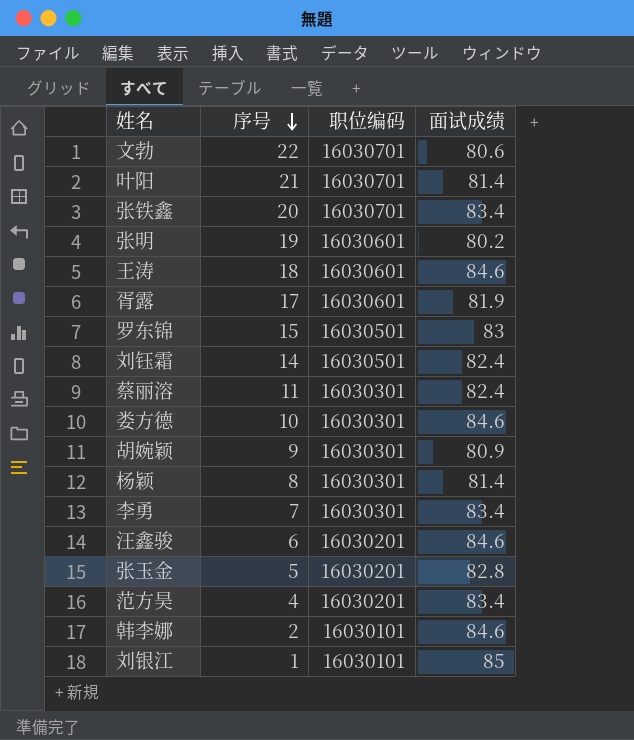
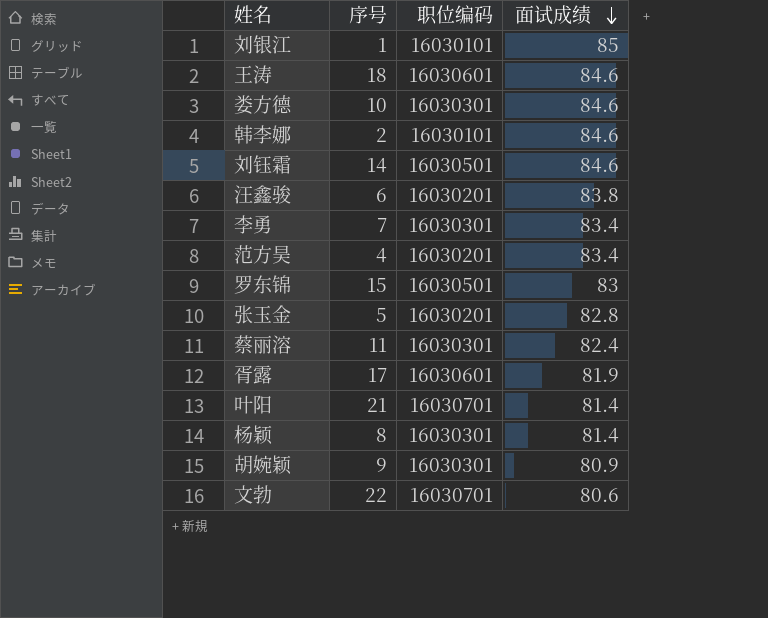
row order: 序号 descending -> 面试成绩 descending
row 张铁鑫: 20 | 16030701 | 83.4 -> none
row 张明: 19 | 16030601 | 80.2 -> none
刘钰霜 | 面试成绩: 82.4 -> 84.6
汪鑫骏 | 面试成绩: 84.6 -> 83.8

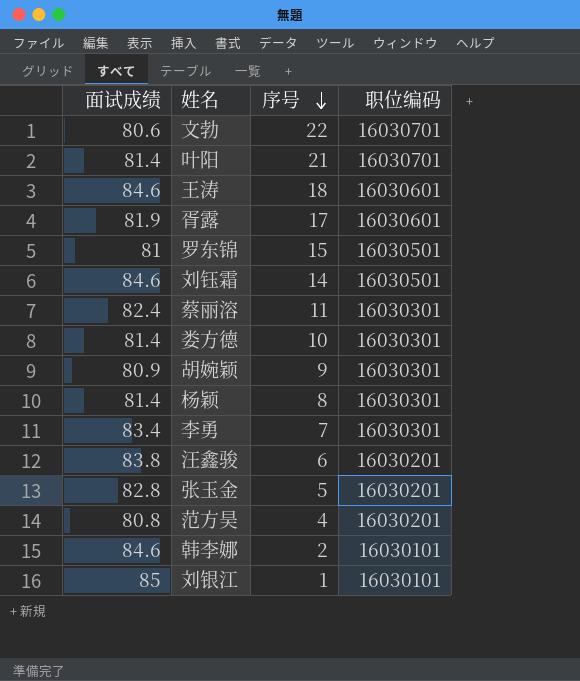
row order: 面试成绩 descending -> 序号 descending
column 面试成绩 | position: 4 -> 1
罗东锦 | 面试成绩: 83 -> 81
娄方德 | 面试成绩: 84.6 -> 81.4
范方昊 | 面试成绩: 83.4 -> 80.8

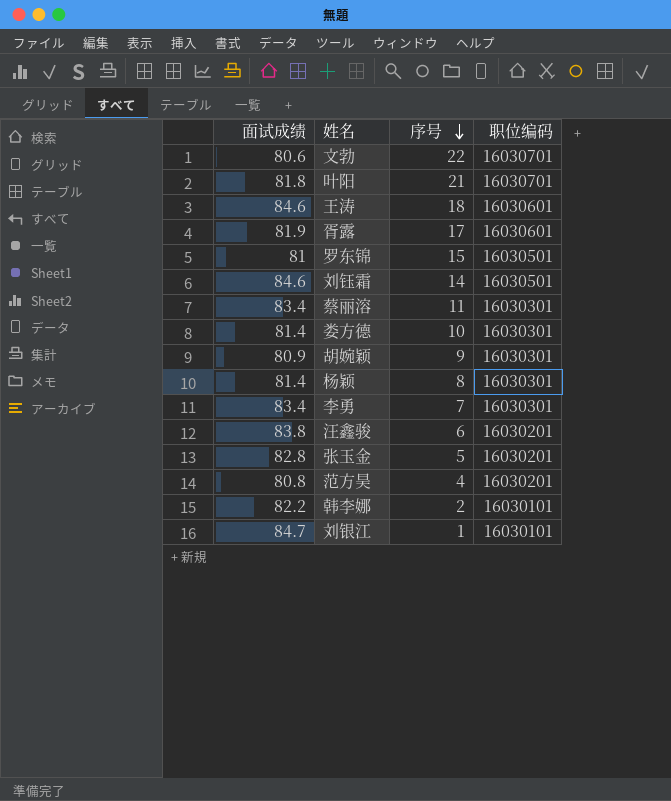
叶阳 | 面试成绩: 81.4 -> 81.8
蔡丽溶 | 面试成绩: 82.4 -> 83.4
韩李娜 | 面试成绩: 84.6 -> 82.2
刘银江 | 面试成绩: 85 -> 84.7

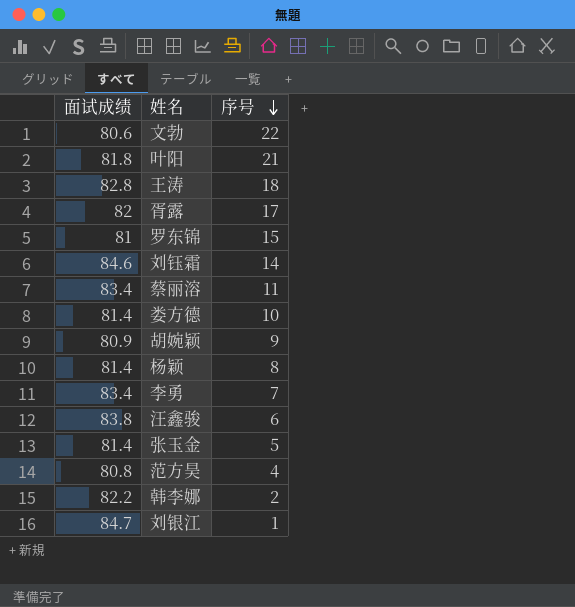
column 职位编码 | position: 4 -> none
王涛 | 面试成绩: 84.6 -> 82.8
胥露 | 面试成绩: 81.9 -> 82
张玉金 | 面试成绩: 82.8 -> 81.4

